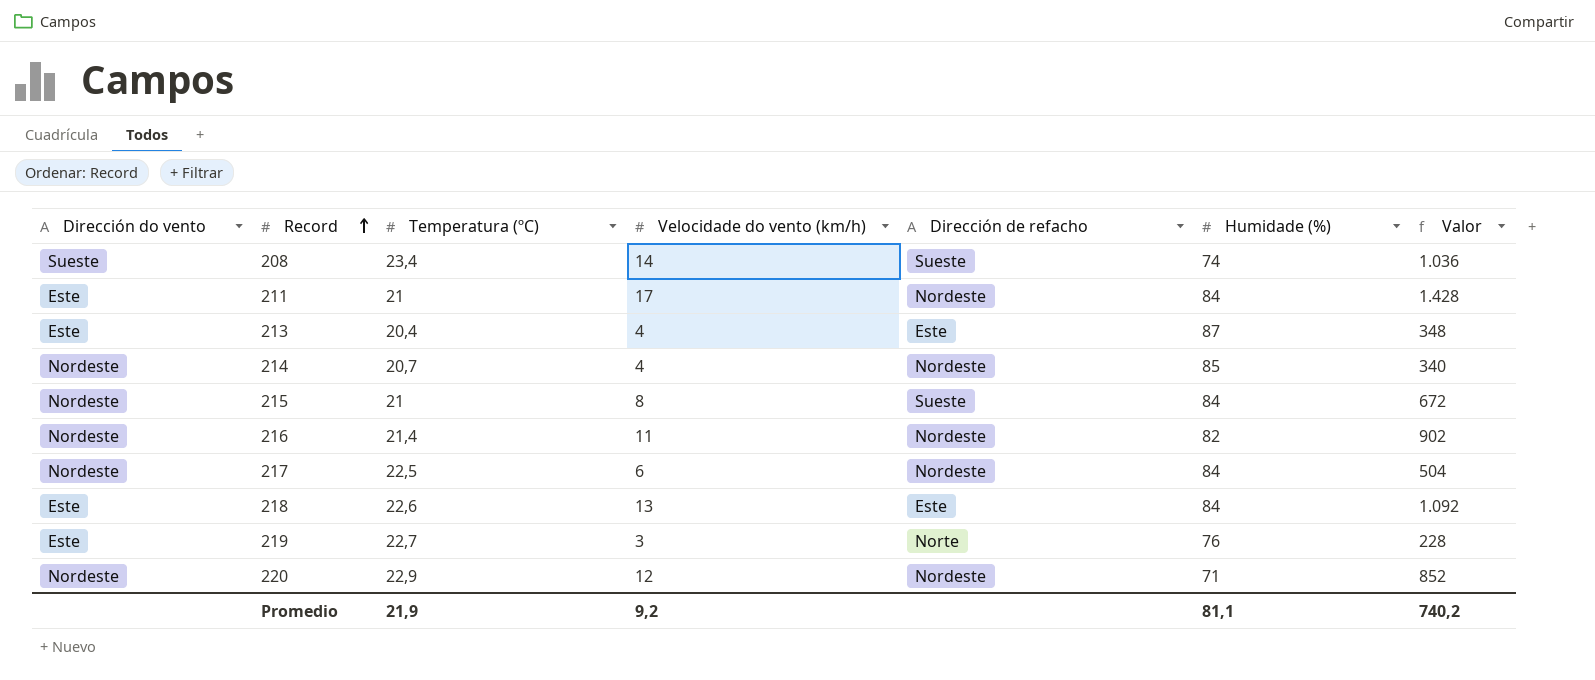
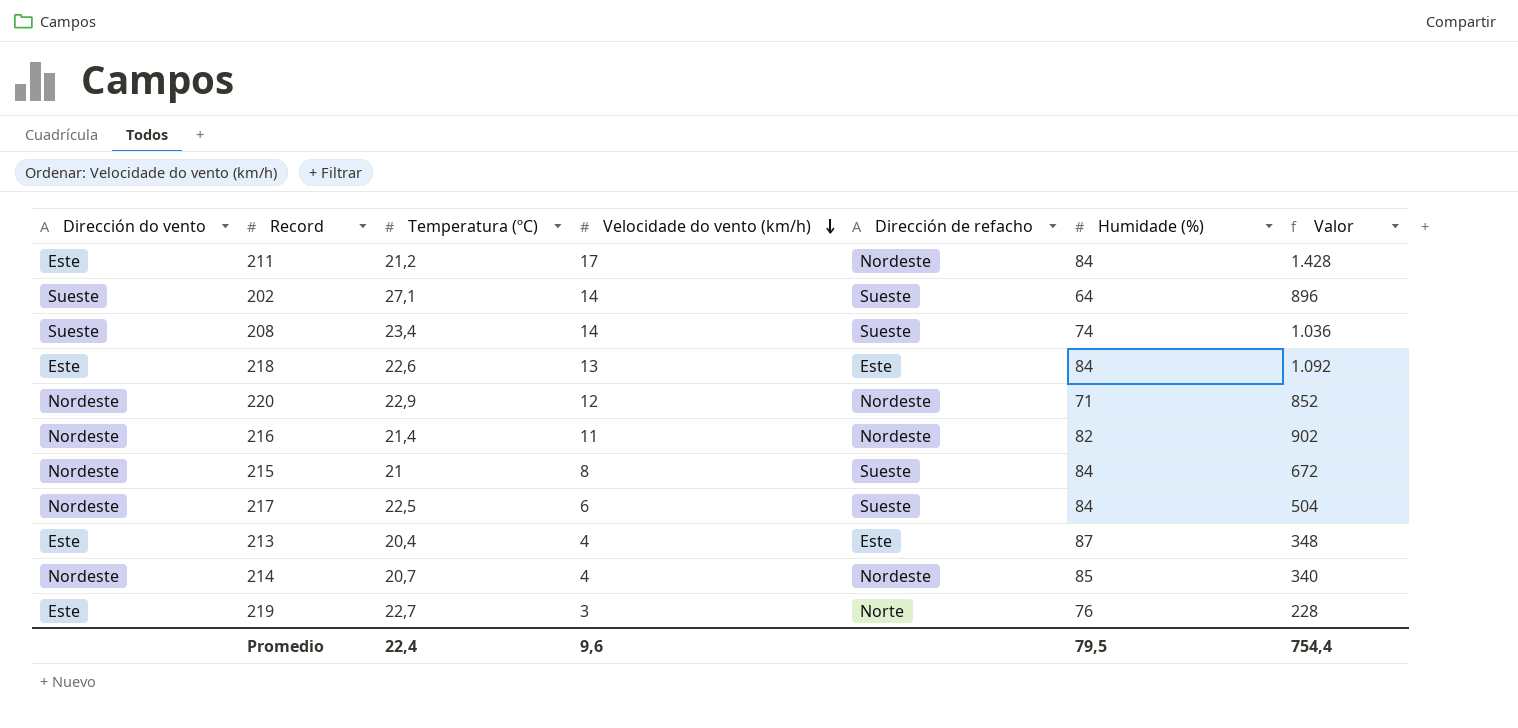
row order: Record ascending -> Velocidade do vento (km/h) descending
211 | Temperatura (ºC): 21 -> 21,2
row 202: none -> Sueste | 27,1 | 14 | Sueste | 64 | 896
217 | Dirección de refacho: Nordeste -> Sueste
Promedio | Temperatura (ºC): 21,9 -> 22,4
Promedio | Velocidade do vento (km/h): 9,2 -> 9,6
Promedio | Humidade (%): 81,1 -> 79,5
Promedio | Valor: 740,2 -> 754,4

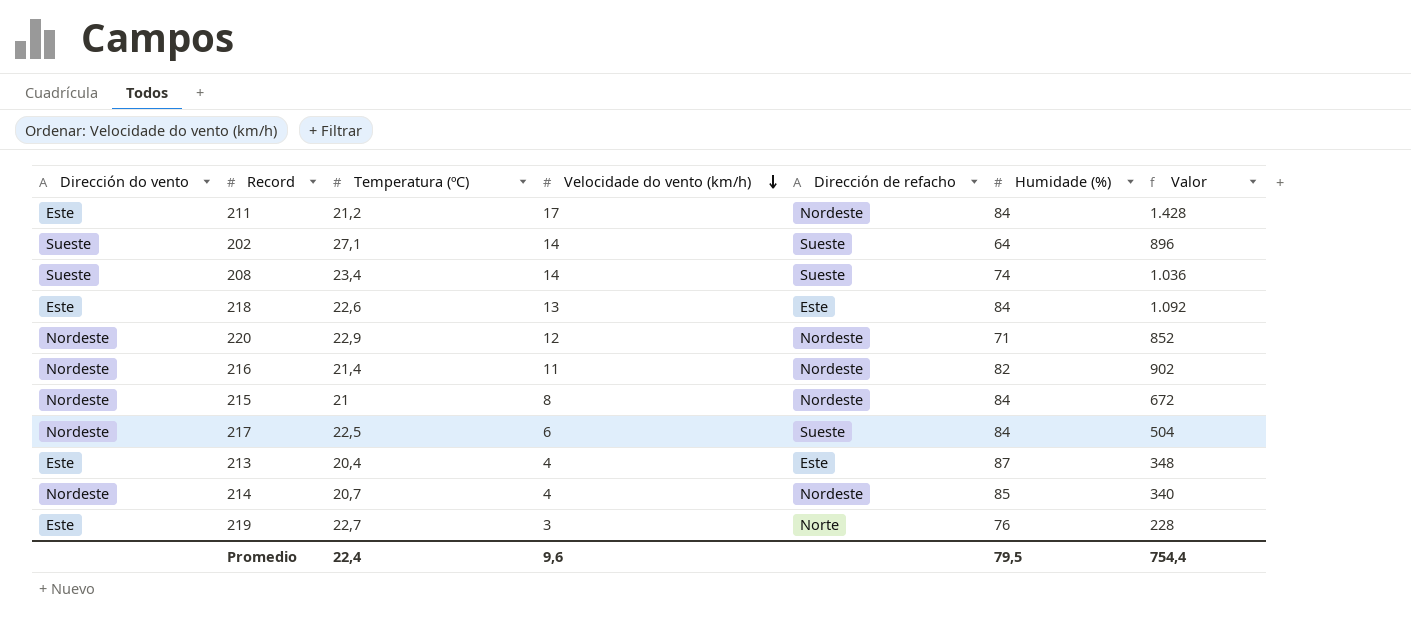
215 | Dirección de refacho: Sueste -> Nordeste

